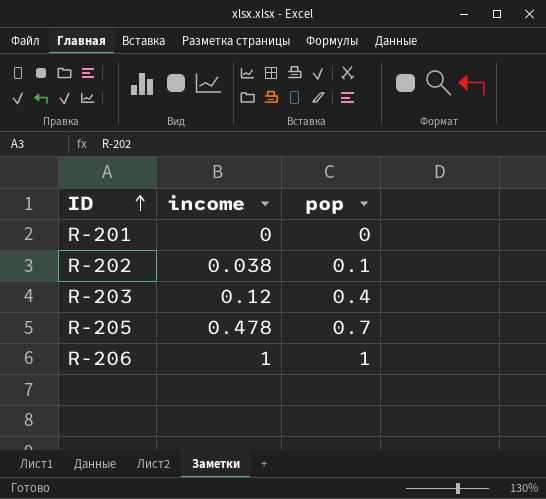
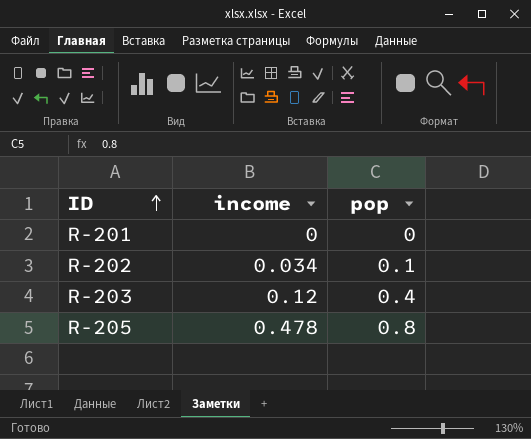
row R-206: 1 | 1 -> none
R-202 | income: 0.038 -> 0.034
R-205 | pop: 0.7 -> 0.8

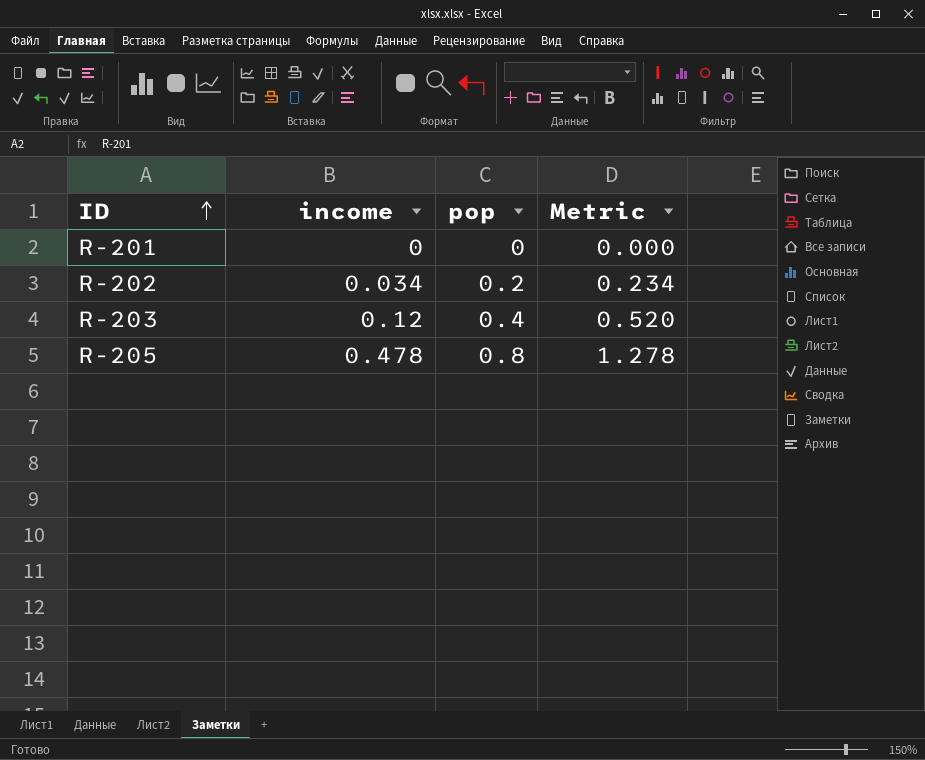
column Metric | formula: none -> [income] + [pop]
R-202 | pop: 0.1 -> 0.2

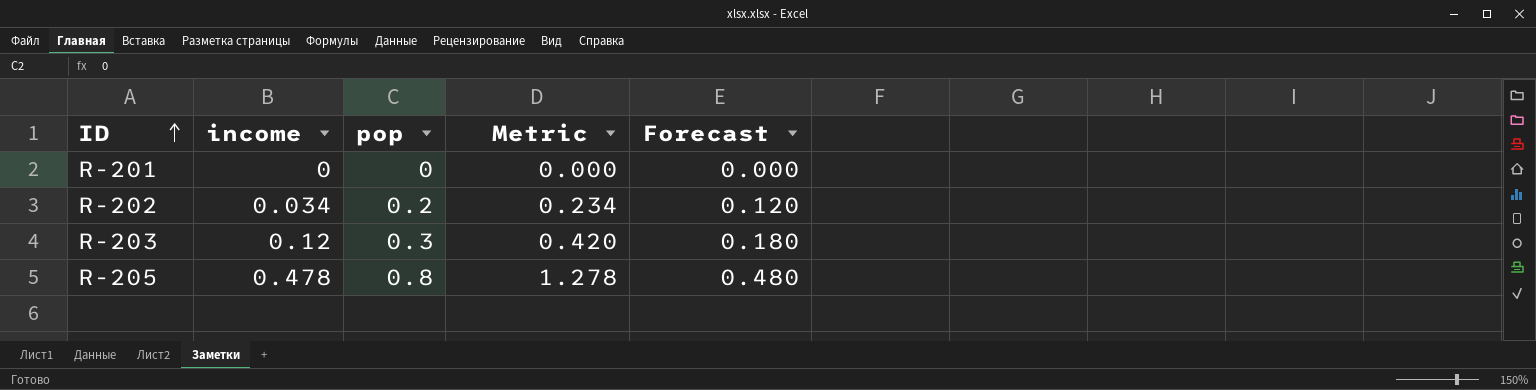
column Forecast | formula: none -> [pop] * 0.6
R-203 | pop: 0.4 -> 0.3
R-203 | Metric: 0.520 -> 0.420

